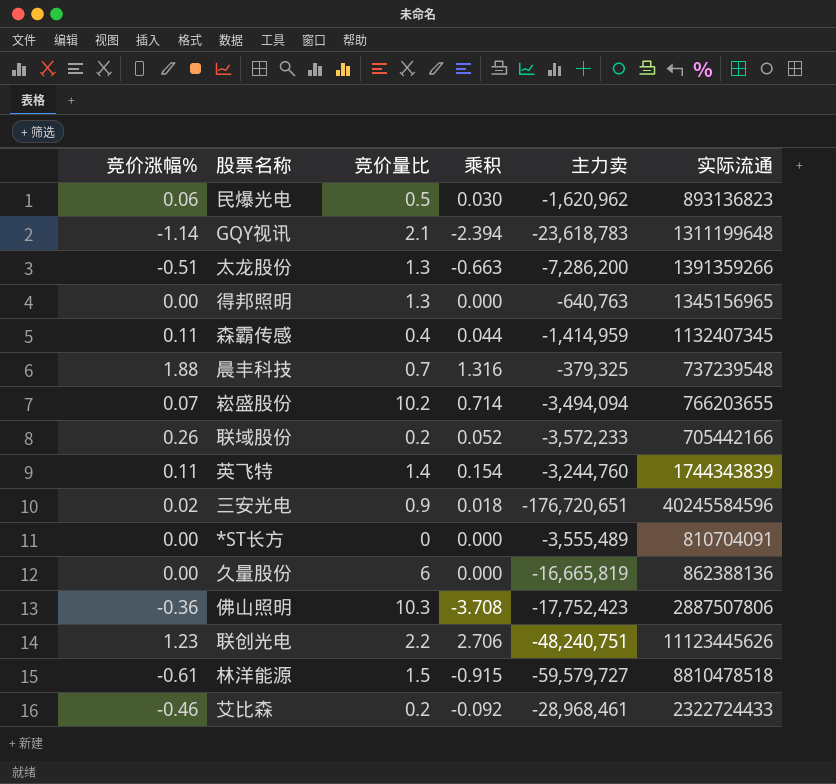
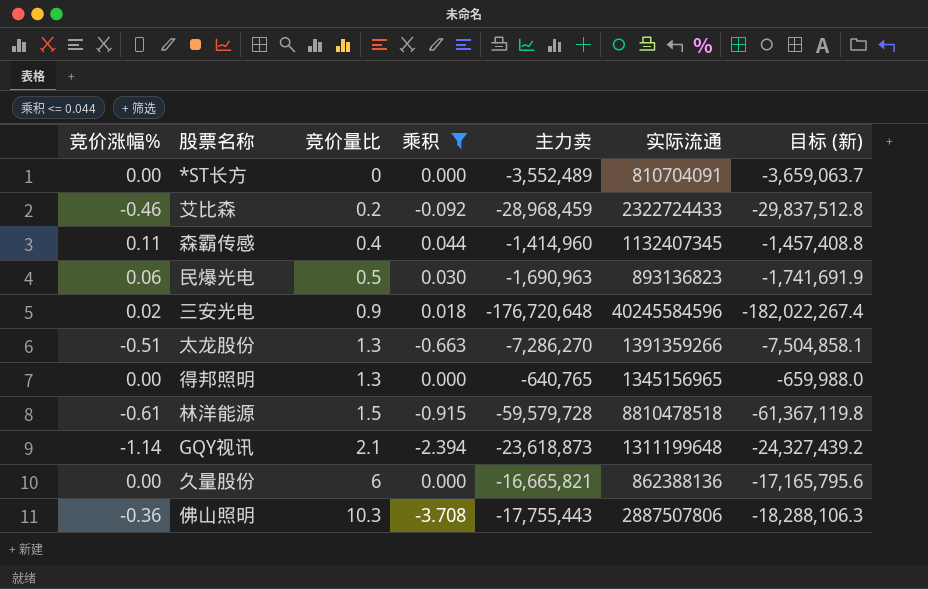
filter: none -> 乘积 <= 0.044
row order: none -> 竞价量比 ascending
column 目标 (新) | formula: none -> [主力卖] * 1.03
*ST长方 | 主力卖: -3,555,489 -> -3,552,489
艾比森 | 主力卖: -28,968,461 -> -28,968,459
森霸传感 | 主力卖: -1,414,959 -> -1,414,960
民爆光电 | 主力卖: -1,620,962 -> -1,690,963
三安光电 | 主力卖: -176,720,651 -> -176,720,648
太龙股份 | 主力卖: -7,286,200 -> -7,286,270
得邦照明 | 主力卖: -640,763 -> -640,765
林洋能源 | 主力卖: -59,579,727 -> -59,579,728
GQY视讯 | 主力卖: -23,618,783 -> -23,618,873
久量股份 | 主力卖: -16,665,819 -> -16,665,821
佛山照明 | 主力卖: -17,752,423 -> -17,755,443

